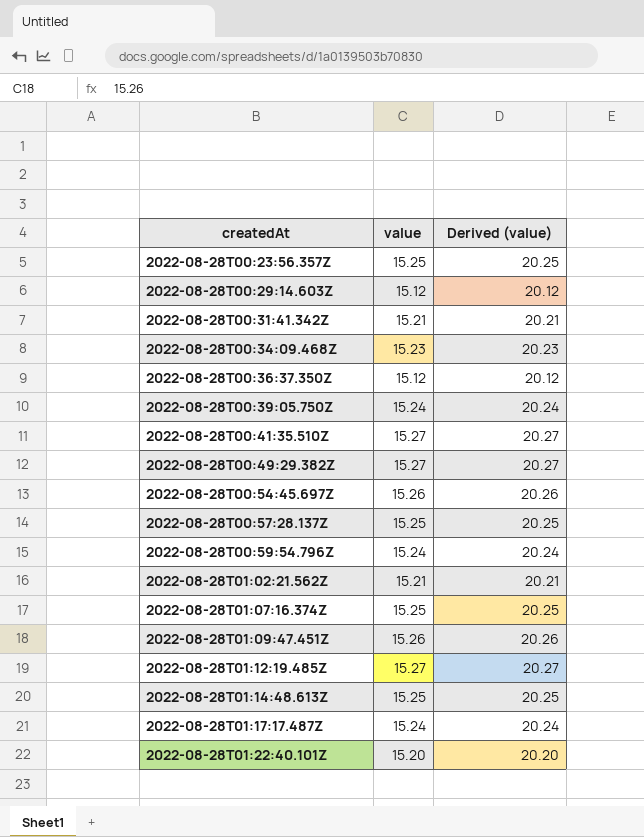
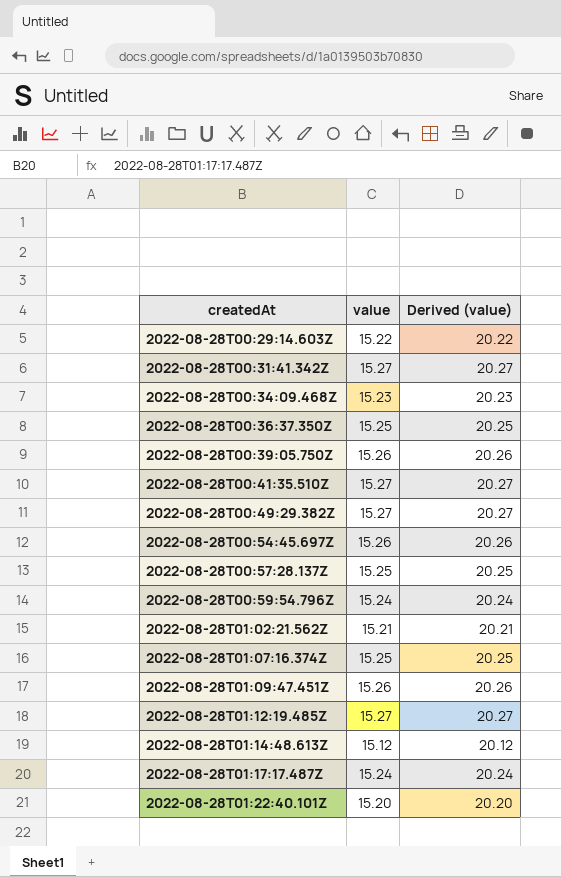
row 2022-08-28T00:23:56.357Z: 15.25 | 20.25 -> none
2022-08-28T00:29:14.603Z | value: 15.12 -> 15.22
2022-08-28T00:29:14.603Z | Derived (value): 20.12 -> 20.22
2022-08-28T00:31:41.342Z | value: 15.21 -> 15.27
2022-08-28T00:31:41.342Z | Derived (value): 20.21 -> 20.27
2022-08-28T00:36:37.350Z | value: 15.12 -> 15.25
2022-08-28T00:36:37.350Z | Derived (value): 20.12 -> 20.25
2022-08-28T00:39:05.750Z | value: 15.24 -> 15.26
2022-08-28T00:39:05.750Z | Derived (value): 20.24 -> 20.26
2022-08-28T01:14:48.613Z | value: 15.25 -> 15.12
2022-08-28T01:14:48.613Z | Derived (value): 20.25 -> 20.12

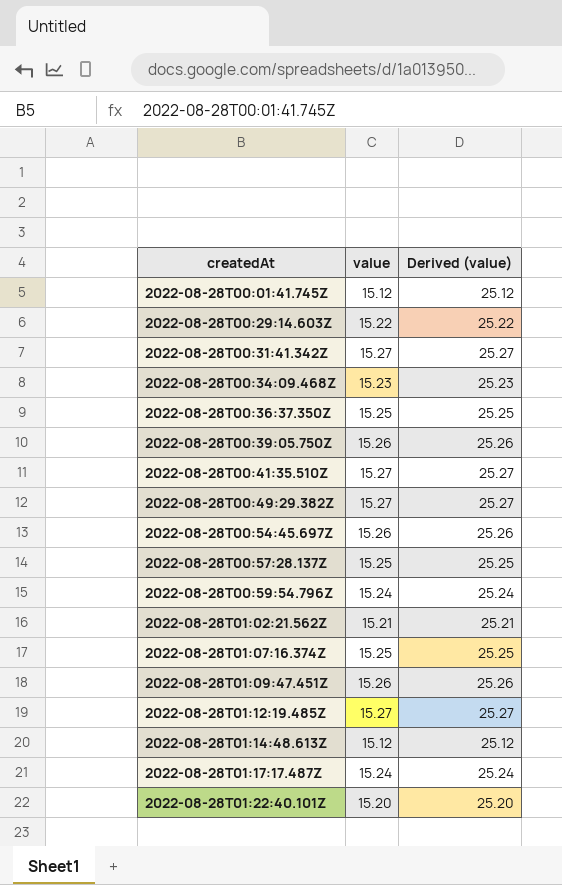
column Derived (value) | formula: [value] + 5 -> [value] + 10
row 2022-08-28T00:01:41.745Z: none -> 15.12 | 25.12

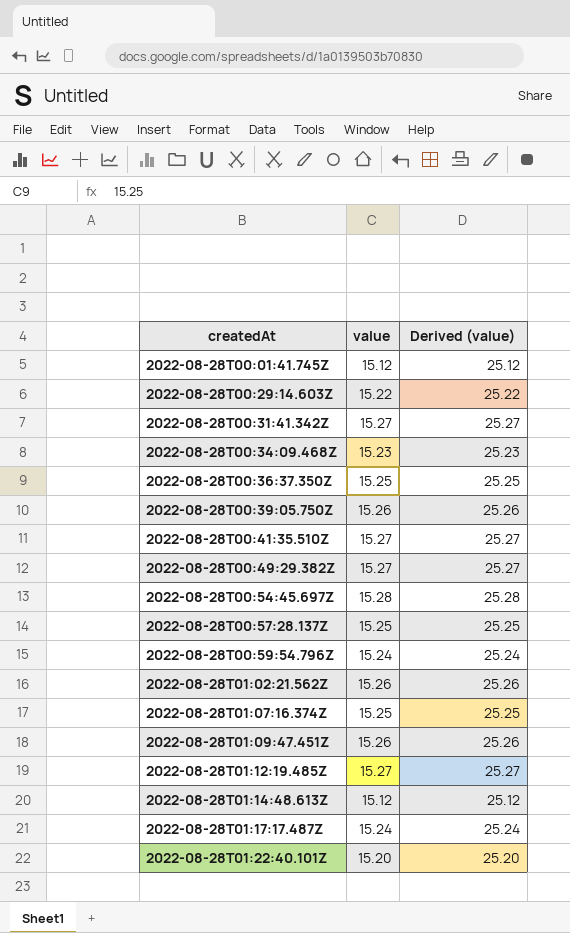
2022-08-28T00:54:45.697Z | value: 15.26 -> 15.28
2022-08-28T00:54:45.697Z | Derived (value): 25.26 -> 25.28
2022-08-28T01:02:21.562Z | value: 15.21 -> 15.26
2022-08-28T01:02:21.562Z | Derived (value): 25.21 -> 25.26

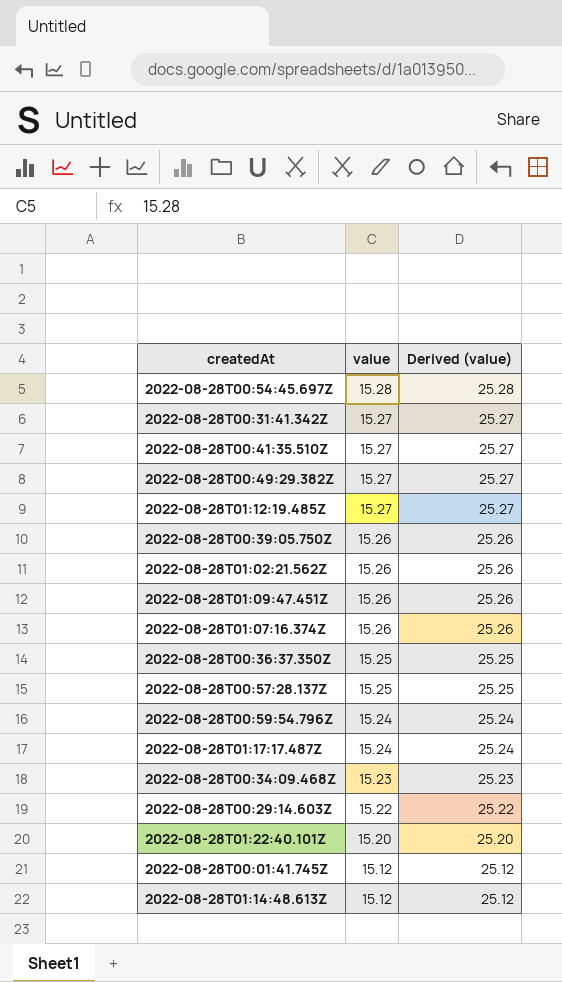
row order: createdAt ascending -> value descending
2022-08-28T01:07:16.374Z | value: 15.25 -> 15.26
2022-08-28T01:07:16.374Z | Derived (value): 25.25 -> 25.26

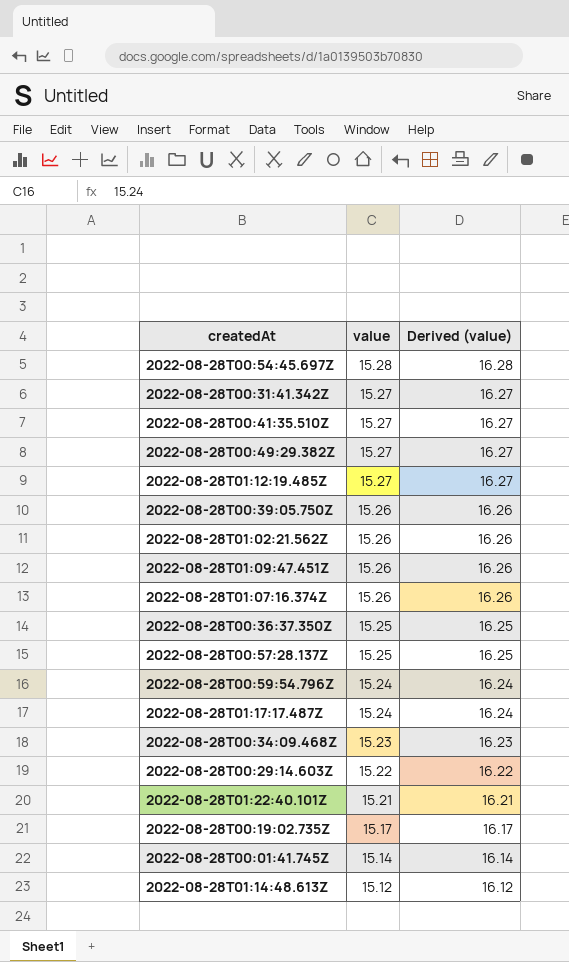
column Derived (value) | formula: [value] + 10 -> [value] + 1
2022-08-28T01:22:40.101Z | value: 15.20 -> 15.21
row 2022-08-28T00:19:02.735Z: none -> 15.17 | 16.17
2022-08-28T00:01:41.745Z | value: 15.12 -> 15.14

